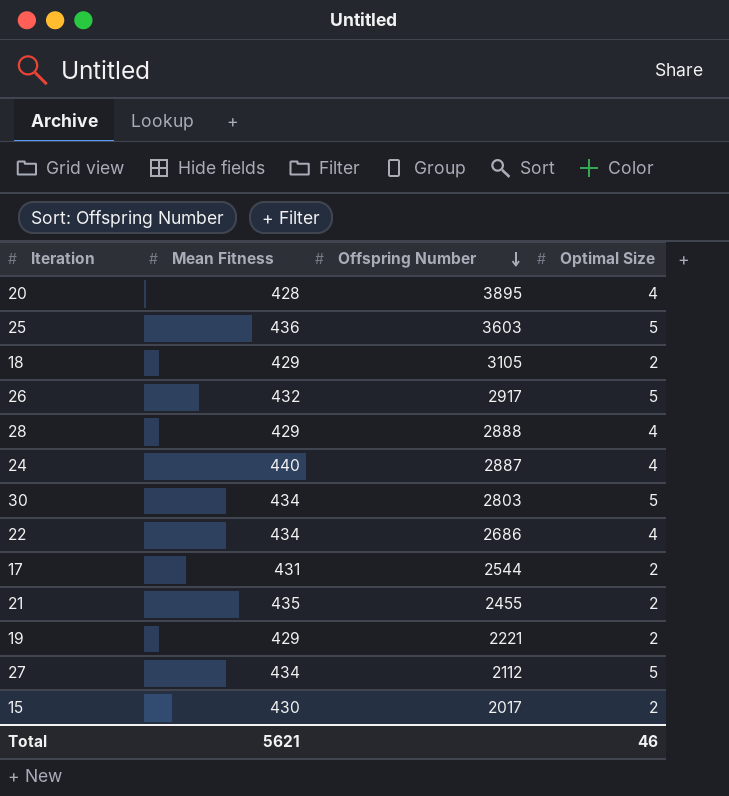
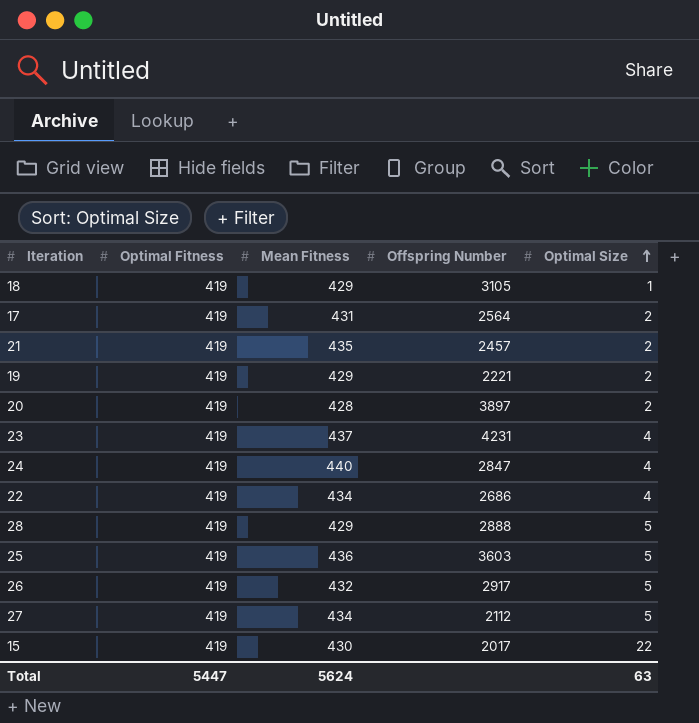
row order: Offspring Number descending -> Optimal Size ascending
column Optimal Fitness | position: none -> 2
row 30: 434 | 2803 | 5 -> none
18 | Optimal Size: 2 -> 1
17 | Offspring Number: 2544 -> 2564
21 | Offspring Number: 2455 -> 2457
20 | Offspring Number: 3895 -> 3897
20 | Optimal Size: 4 -> 2
row 23: none -> 419 | 437 | 4231 | 4
24 | Offspring Number: 2887 -> 2847
28 | Optimal Size: 4 -> 5
15 | Optimal Size: 2 -> 22
Total | Mean Fitness: 5621 -> 5624
Total | Optimal Size: 46 -> 63

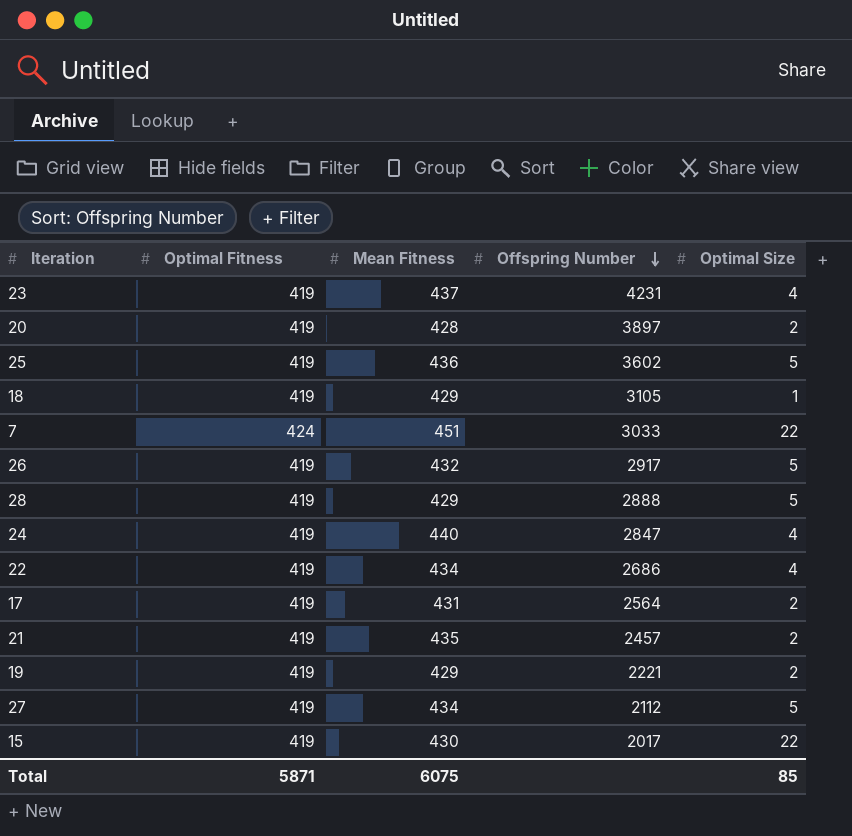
row order: Optimal Size ascending -> Offspring Number descending
25 | Offspring Number: 3603 -> 3602
row 7: none -> 424 | 451 | 3033 | 22
Total | Optimal Fitness: 5447 -> 5871
Total | Mean Fitness: 5624 -> 6075
Total | Optimal Size: 63 -> 85

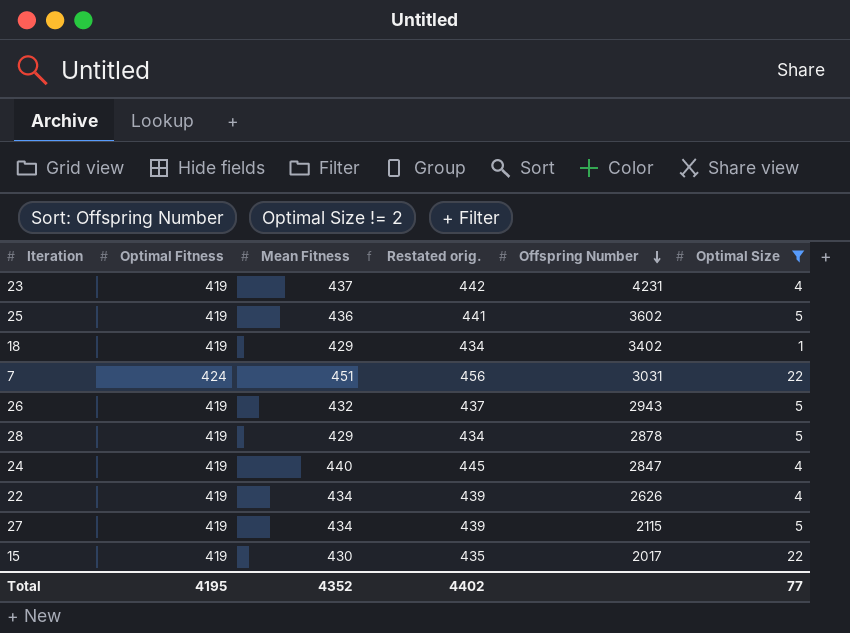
filter: none -> Optimal Size != 2
column Restated orig. | formula: none -> [Mean Fitness] + 5
18 | Offspring Number: 3105 -> 3402
7 | Offspring Number: 3033 -> 3031
26 | Offspring Number: 2917 -> 2943
28 | Offspring Number: 2888 -> 2878
22 | Offspring Number: 2686 -> 2626
27 | Offspring Number: 2112 -> 2115
Total | Optimal Fitness: 5871 -> 4195
Total | Mean Fitness: 6075 -> 4352
Total | Optimal Size: 85 -> 77

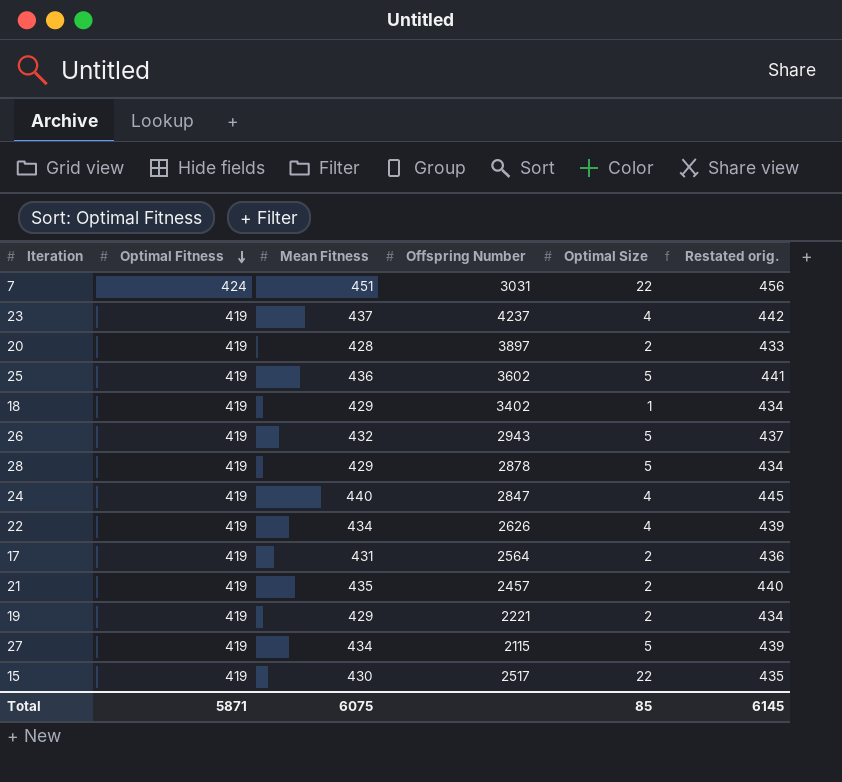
filter: Optimal Size != 2 -> none
row order: Offspring Number descending -> Optimal Fitness descending
column Restated orig. | position: 4 -> 6
23 | Offspring Number: 4231 -> 4237
15 | Offspring Number: 2017 -> 2517
Total | Optimal Fitness: 4195 -> 5871
Total | Mean Fitness: 4352 -> 6075
Total | Optimal Size: 77 -> 85
Total | Restated orig.: 4402 -> 6145

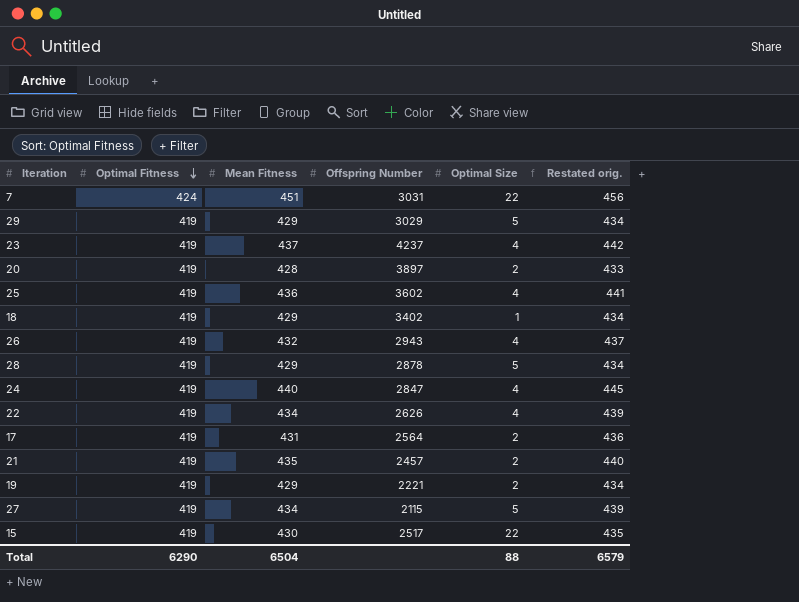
row 29: none -> 419 | 429 | 3029 | 5 | 434
25 | Optimal Size: 5 -> 4
26 | Optimal Size: 5 -> 4
Total | Optimal Fitness: 5871 -> 6290
Total | Mean Fitness: 6075 -> 6504
Total | Optimal Size: 85 -> 88
Total | Restated orig.: 6145 -> 6579

